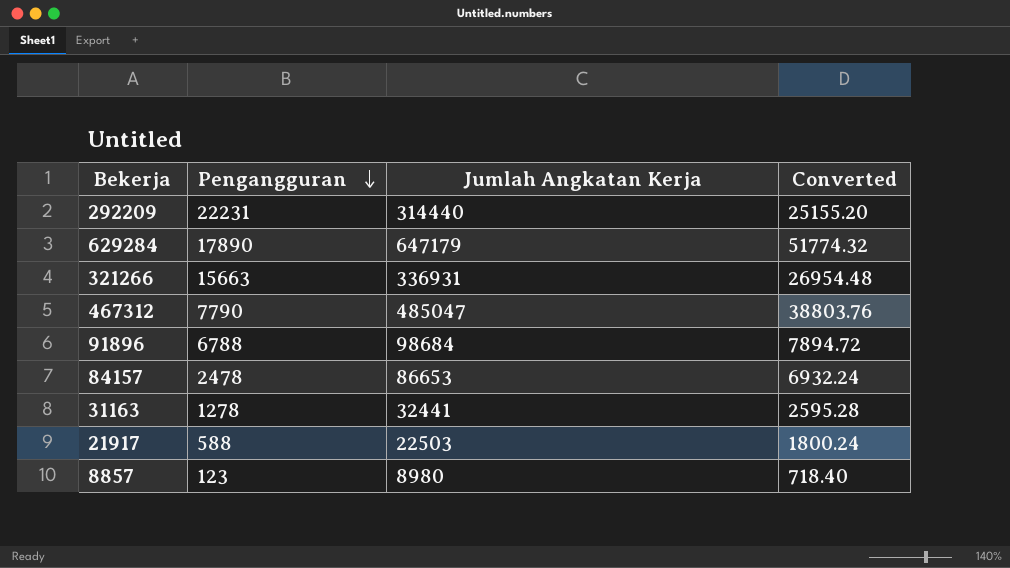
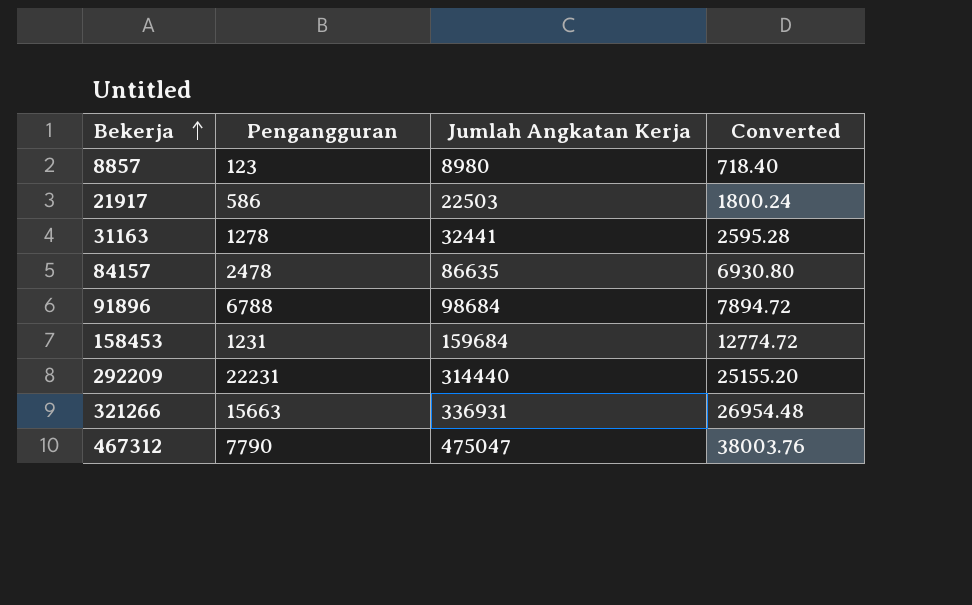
row order: Pengangguran descending -> Bekerja ascending
row 629284: 17890 | 647179 | 51774.32 -> none
21917 | Pengangguran: 588 -> 586
84157 | Jumlah Angkatan Kerja: 86653 -> 86635
84157 | Converted: 6932.24 -> 6930.80
row 158453: none -> 1231 | 159684 | 12774.72
467312 | Jumlah Angkatan Kerja: 485047 -> 475047
467312 | Converted: 38803.76 -> 38003.76

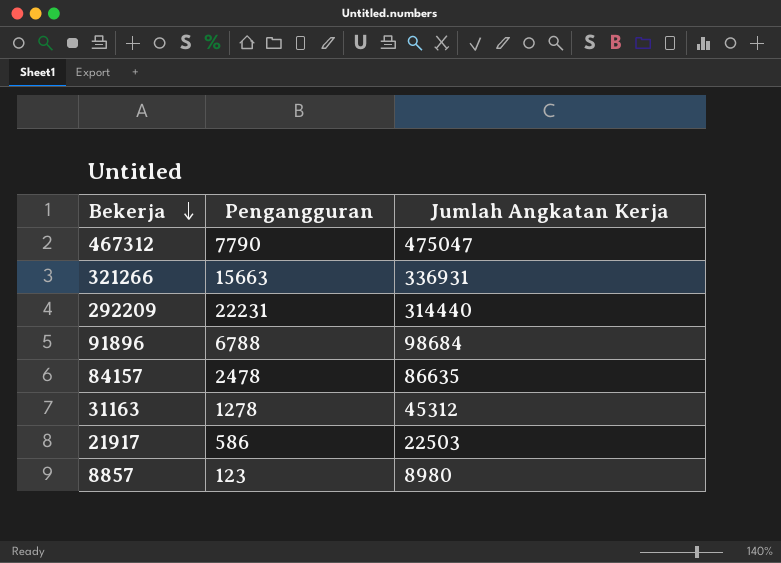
row order: Bekerja ascending -> Bekerja descending
column Converted | formula: [Jumlah Angkatan Kerja] * 0.08 -> none
row 158453: 1231 | 159684 | 12774.72 -> none
31163 | Jumlah Angkatan Kerja: 32441 -> 45312

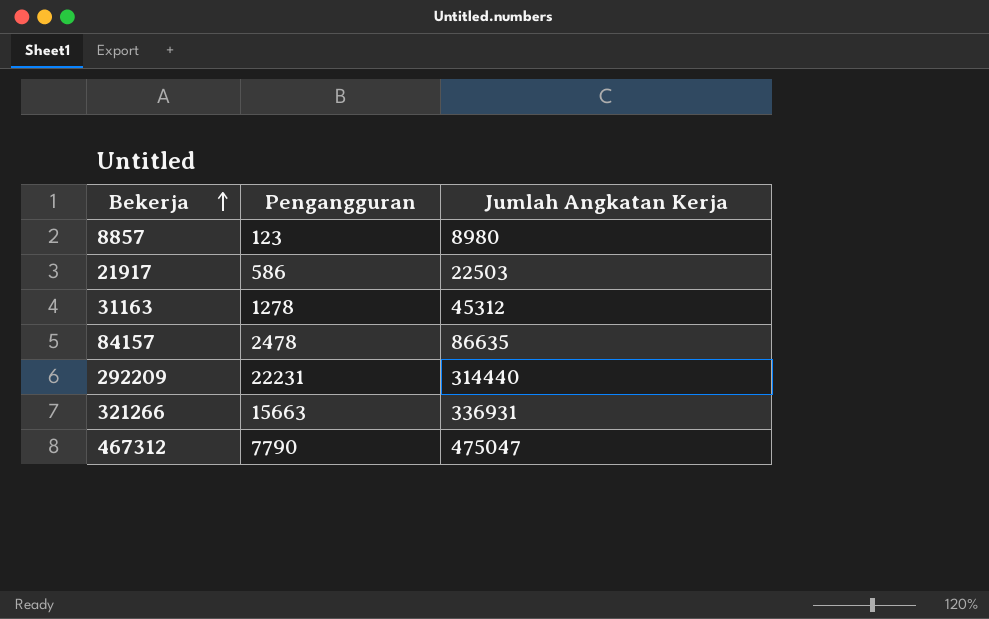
row order: Bekerja descending -> Bekerja ascending
row 91896: 6788 | 98684 -> none

